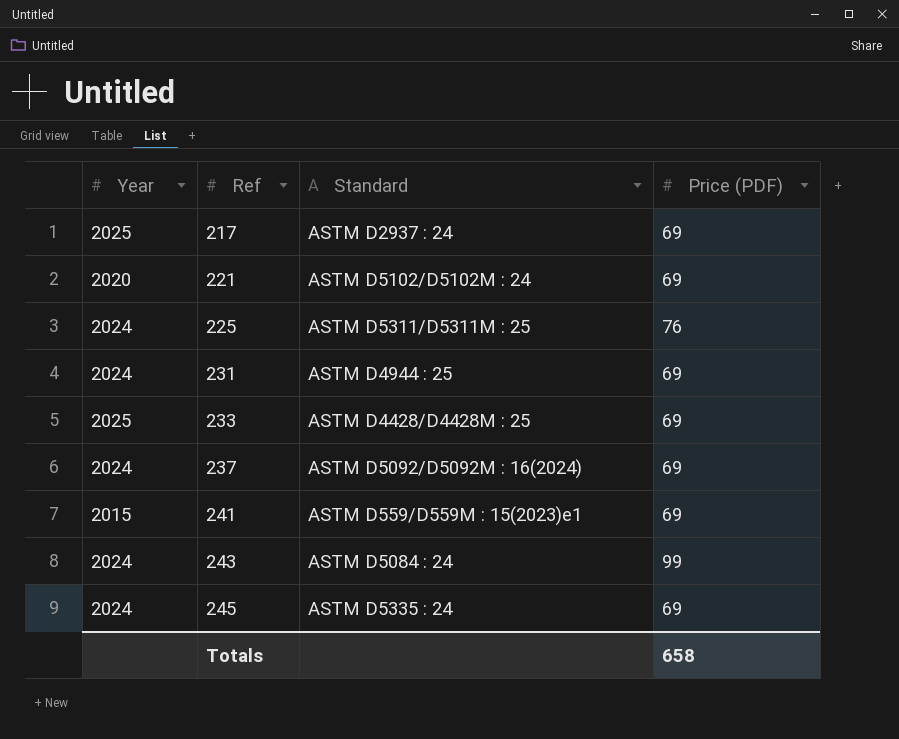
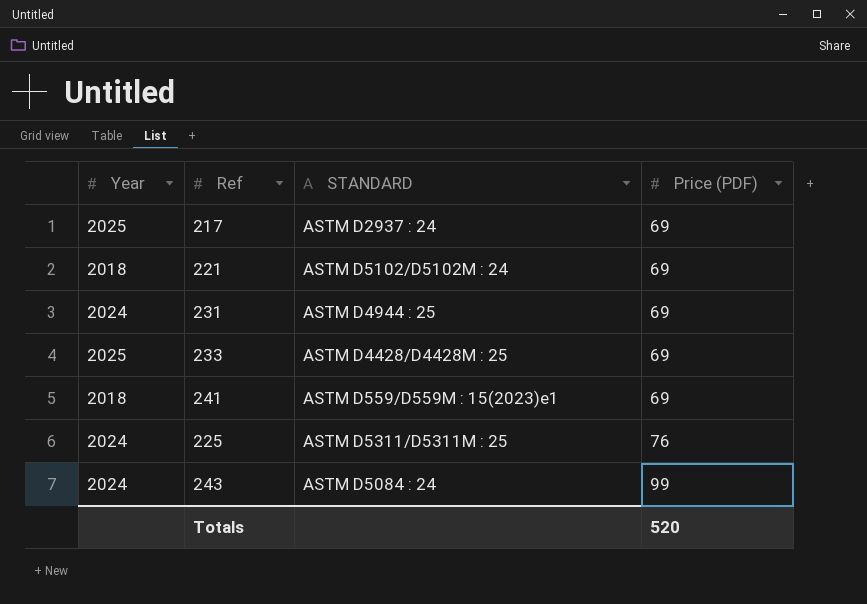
row order: Ref ascending -> Price (PDF) ascending
column name: Standard -> STANDARD
row 237: 2024 | ASTM D5092/D5092M : 16(2024) | 69 -> none
row 245: 2024 | ASTM D5335 : 24 | 69 -> none
221 | Year: 2020 -> 2018
241 | Year: 2015 -> 2018
Totals | Price (PDF): 658 -> 520

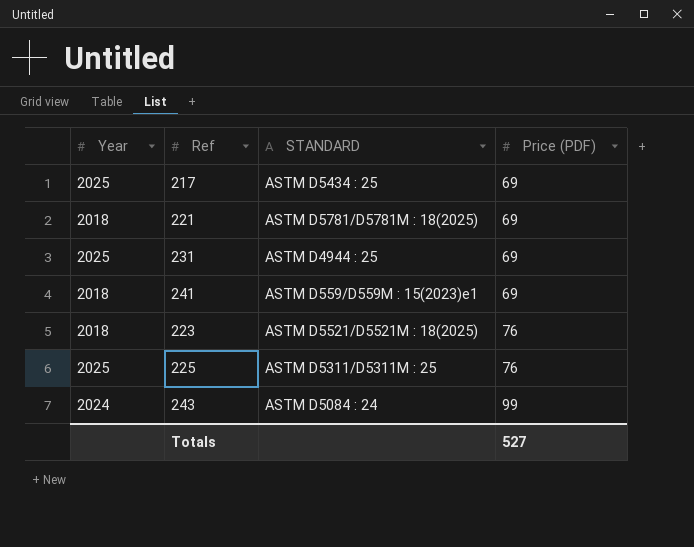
row 233: 2025 | ASTM D4428/D4428M : 25 | 69 -> none
217 | STANDARD: ASTM D2937 : 24 -> ASTM D5434 : 25
221 | STANDARD: ASTM D5102/D5102M : 24 -> ASTM D5781/D5781M : 18(2025)
231 | Year: 2024 -> 2025
row 223: none -> 2018 | ASTM D5521/D5521M : 18(2025) | 76
225 | Year: 2024 -> 2025
Totals | Price (PDF): 520 -> 527

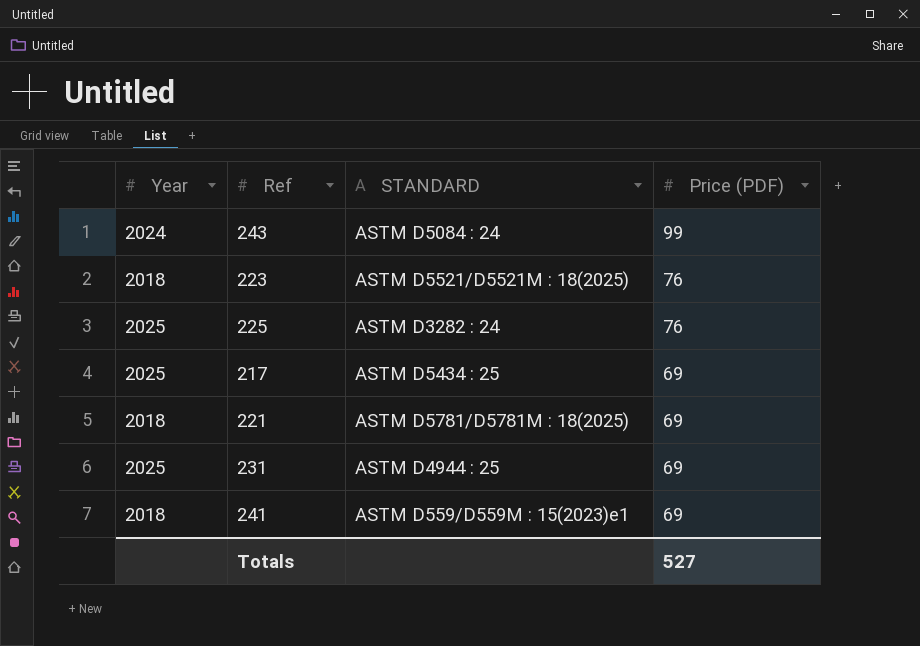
row order: Price (PDF) ascending -> Price (PDF) descending
225 | STANDARD: ASTM D5311/D5311M : 25 -> ASTM D3282 : 24

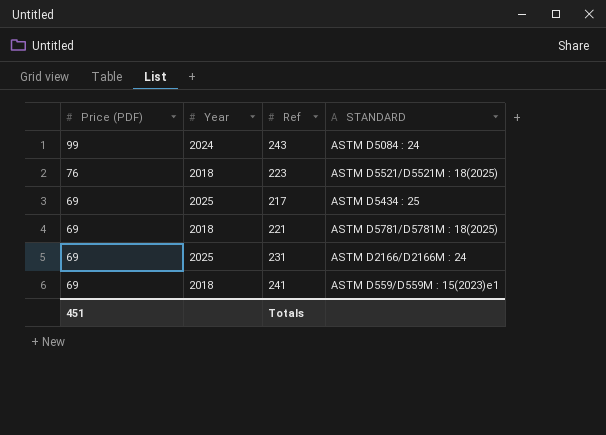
column Price (PDF) | position: 4 -> 1
row 225: 2025 | ASTM D3282 : 24 | 76 -> none
231 | STANDARD: ASTM D4944 : 25 -> ASTM D2166/D2166M : 24
Totals | Price (PDF): 527 -> 451

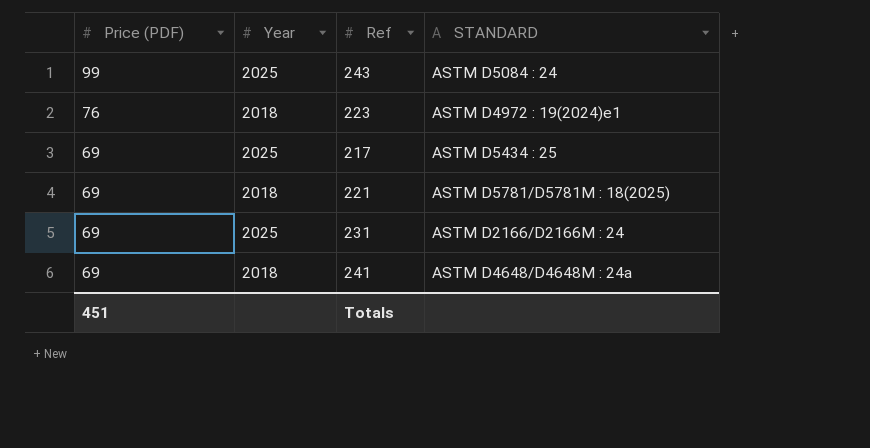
243 | Year: 2024 -> 2025
223 | STANDARD: ASTM D5521/D5521M : 18(2025) -> ASTM D4972 : 19(2024)e1
241 | STANDARD: ASTM D559/D559M : 15(2023)e1 -> ASTM D4648/D4648M : 24a

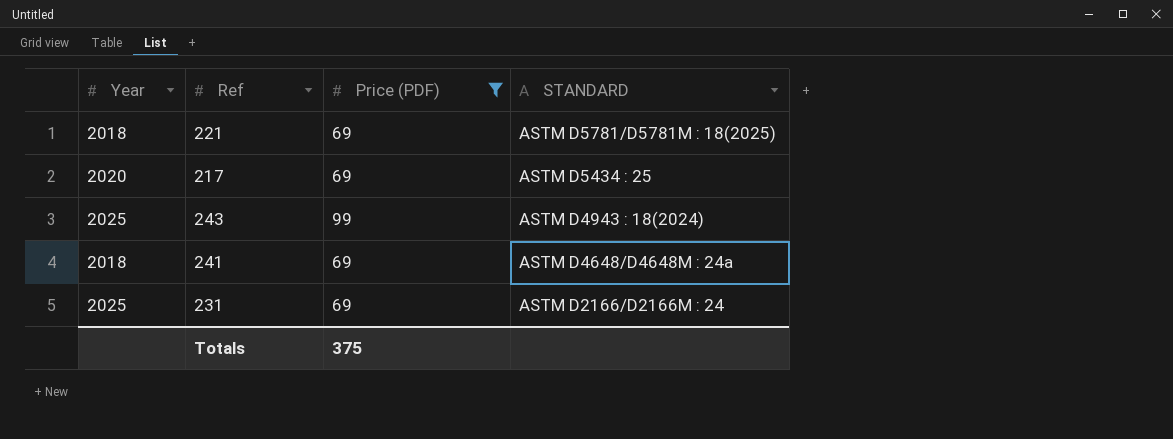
filter: none -> Price (PDF) != 76
row order: Price (PDF) descending -> STANDARD descending
column Price (PDF) | position: 1 -> 3
217 | Year: 2025 -> 2020
243 | STANDARD: ASTM D5084 : 24 -> ASTM D4943 : 18(2024)
Totals | Price (PDF): 451 -> 375

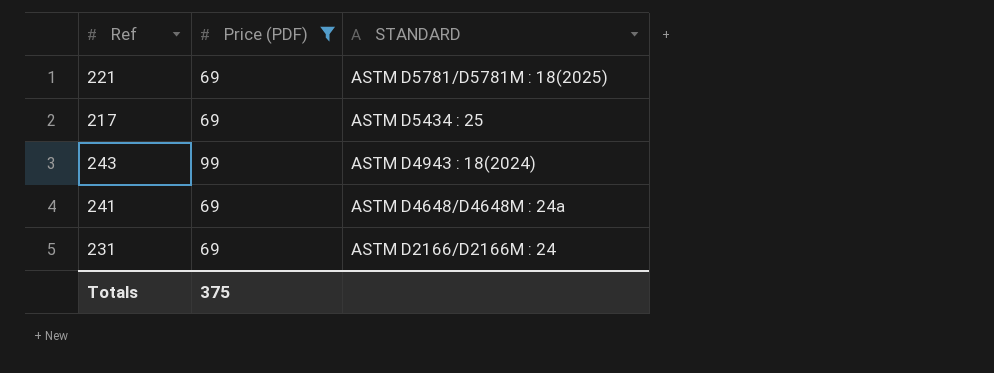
column Year | position: 1 -> none

